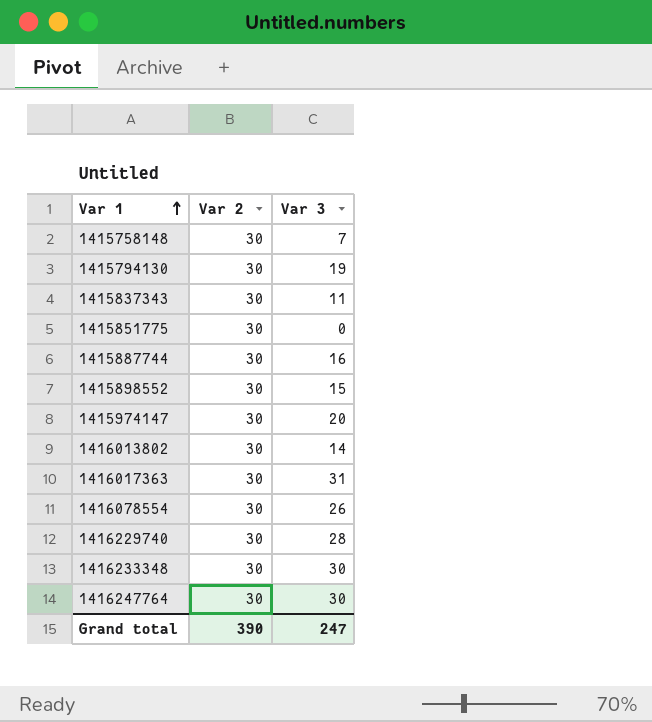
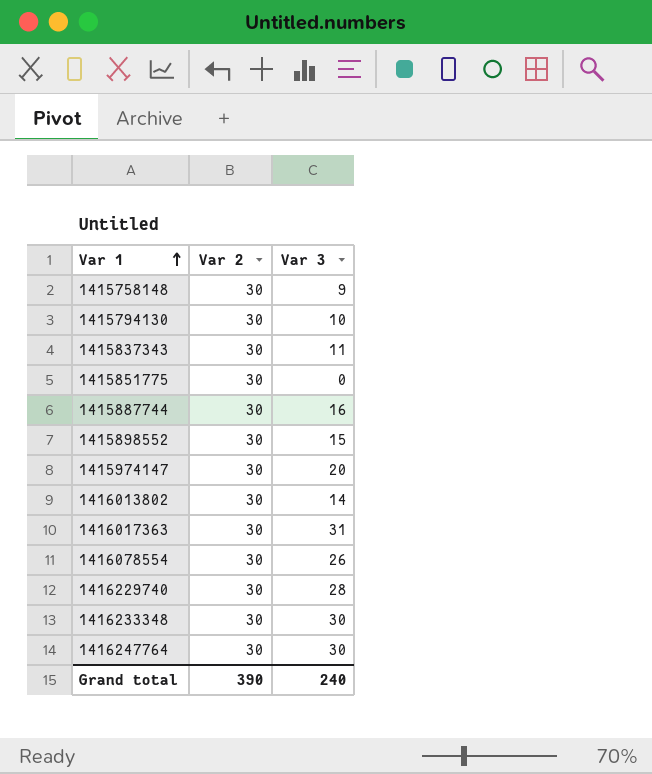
1415758148 | Var 3: 7 -> 9
1415794130 | Var 3: 19 -> 10
Grand total | Var 3: 247 -> 240

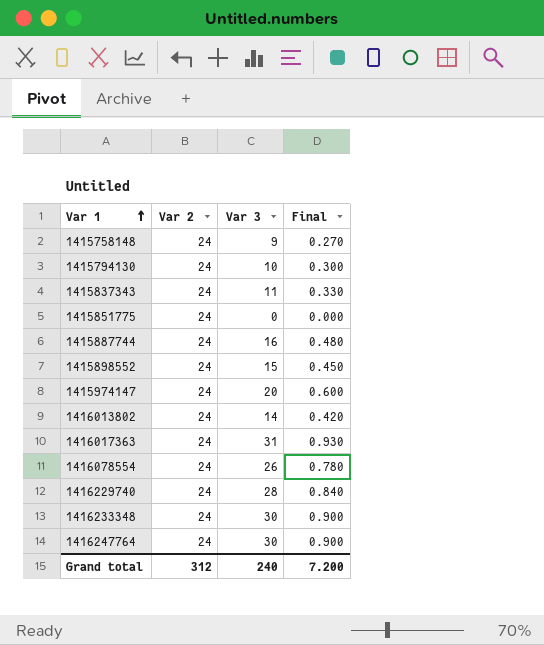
column Final | formula: none -> [Var 3] * 0.03
1415758148 | Var 2: 30 -> 24
1415794130 | Var 2: 30 -> 24
1415837343 | Var 2: 30 -> 24
1415851775 | Var 2: 30 -> 24
1415887744 | Var 2: 30 -> 24
1415898552 | Var 2: 30 -> 24
1415974147 | Var 2: 30 -> 24
1416013802 | Var 2: 30 -> 24
1416017363 | Var 2: 30 -> 24
1416078554 | Var 2: 30 -> 24
1416229740 | Var 2: 30 -> 24
1416233348 | Var 2: 30 -> 24
1416247764 | Var 2: 30 -> 24
Grand total | Var 2: 390 -> 312

